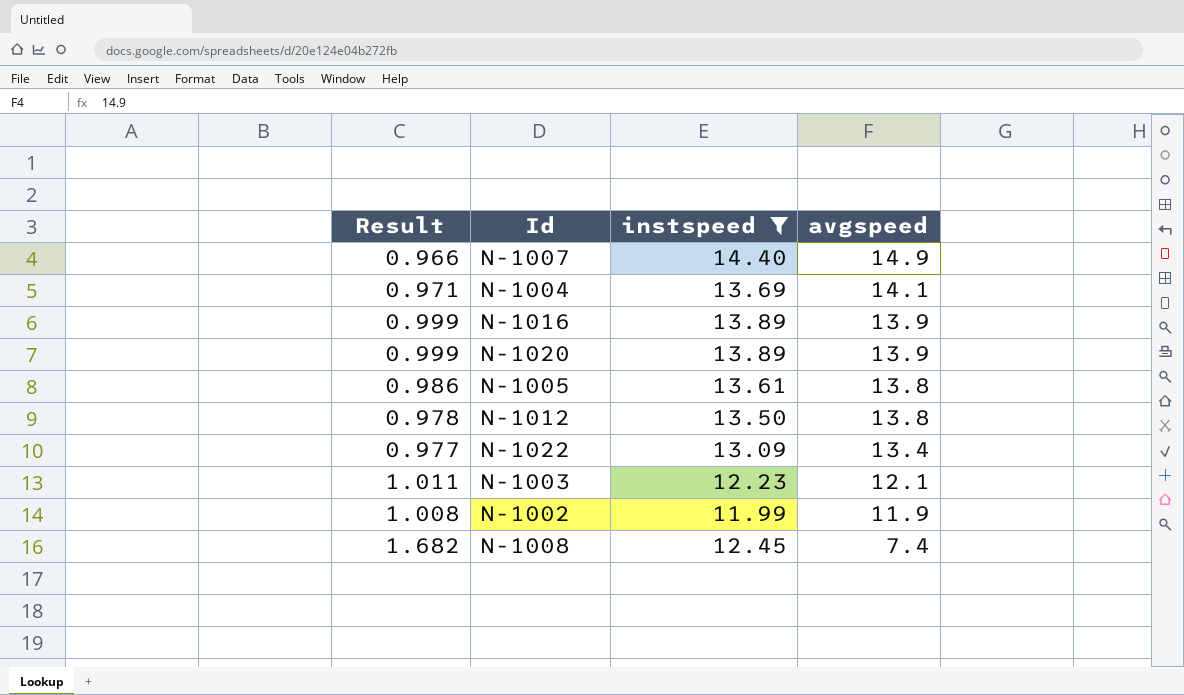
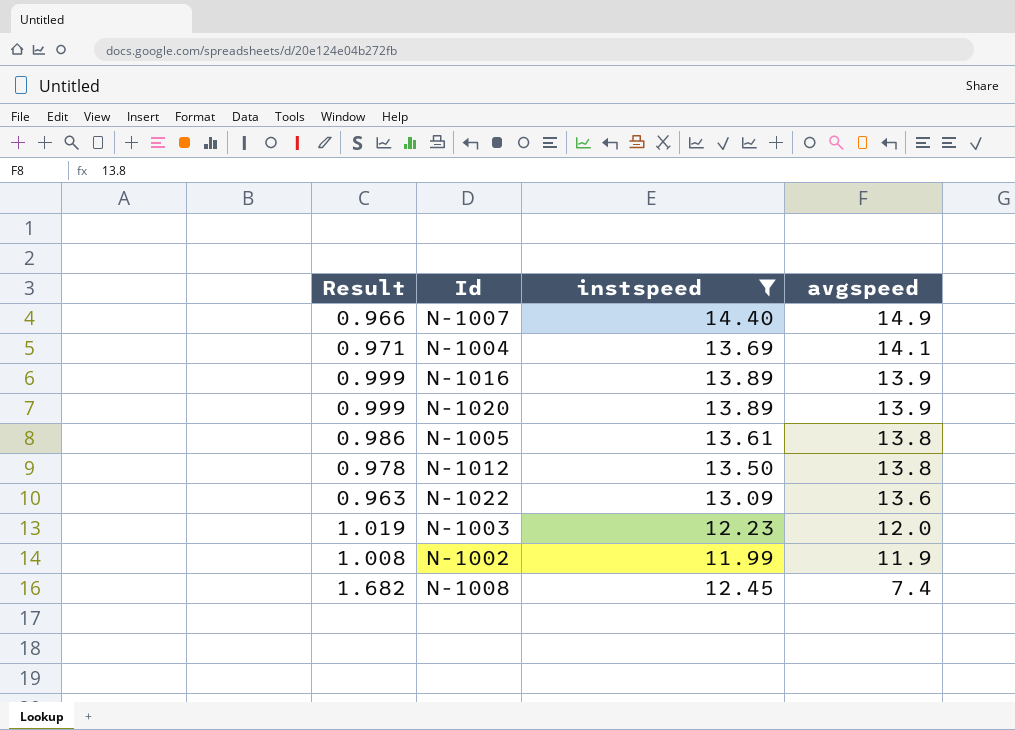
N-1022 | Result: 0.977 -> 0.963
N-1022 | avgspeed: 13.4 -> 13.6
N-1003 | Result: 1.011 -> 1.019
N-1003 | avgspeed: 12.1 -> 12.0

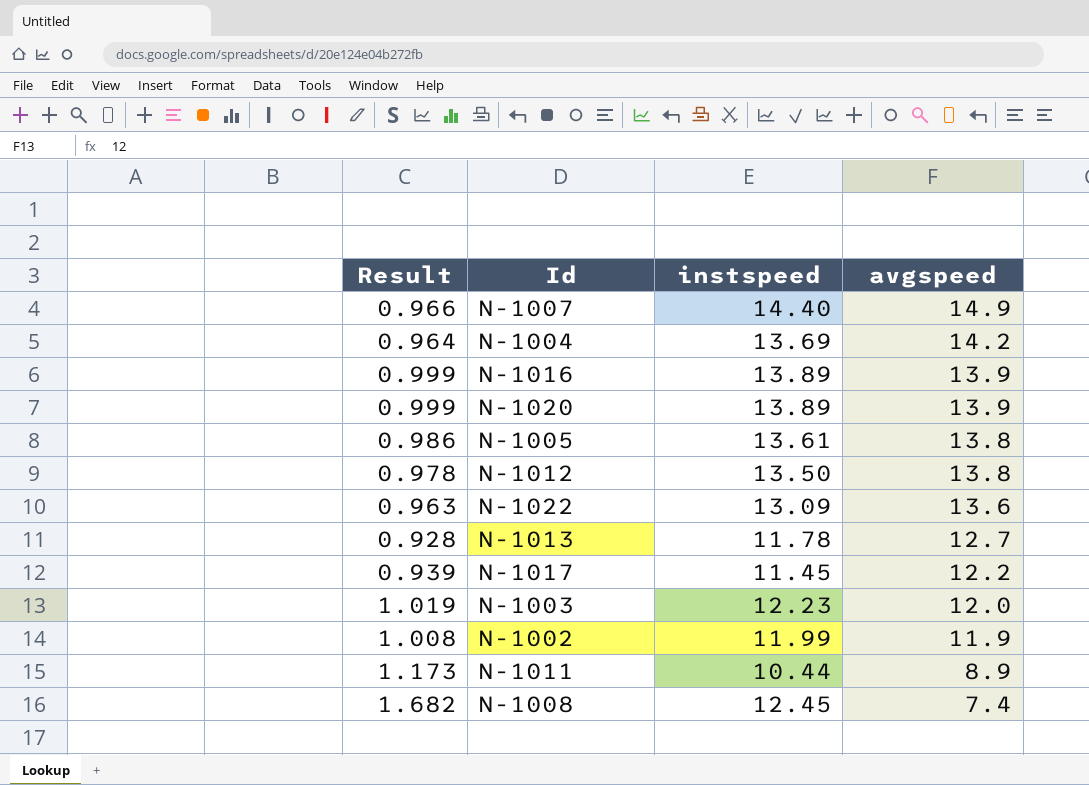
filter: instspeed >= 11.99 -> none
N-1004 | Result: 0.971 -> 0.964
N-1004 | avgspeed: 14.1 -> 14.2

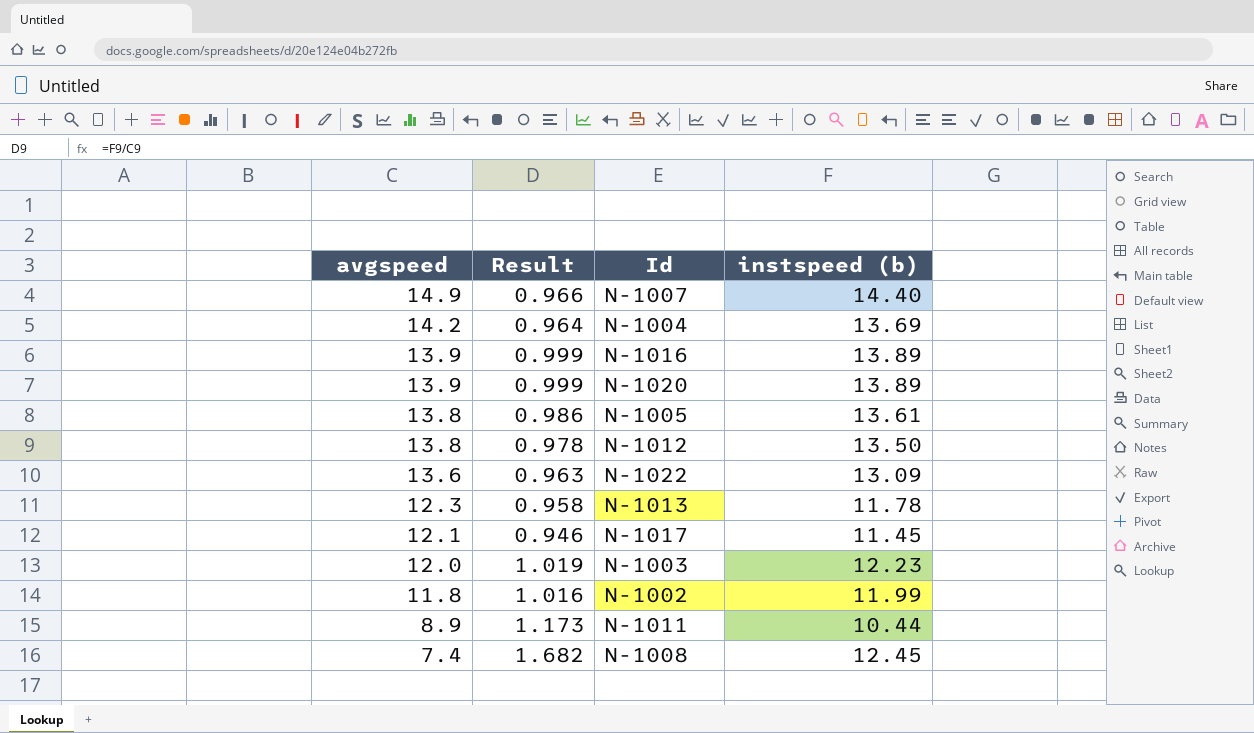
column avgspeed | position: 4 -> 1
column name: instspeed -> instspeed (b)
N-1013 | avgspeed: 12.7 -> 12.3
N-1013 | Result: 0.928 -> 0.958
N-1017 | avgspeed: 12.2 -> 12.1
N-1017 | Result: 0.939 -> 0.946
N-1002 | avgspeed: 11.9 -> 11.8
N-1002 | Result: 1.008 -> 1.016

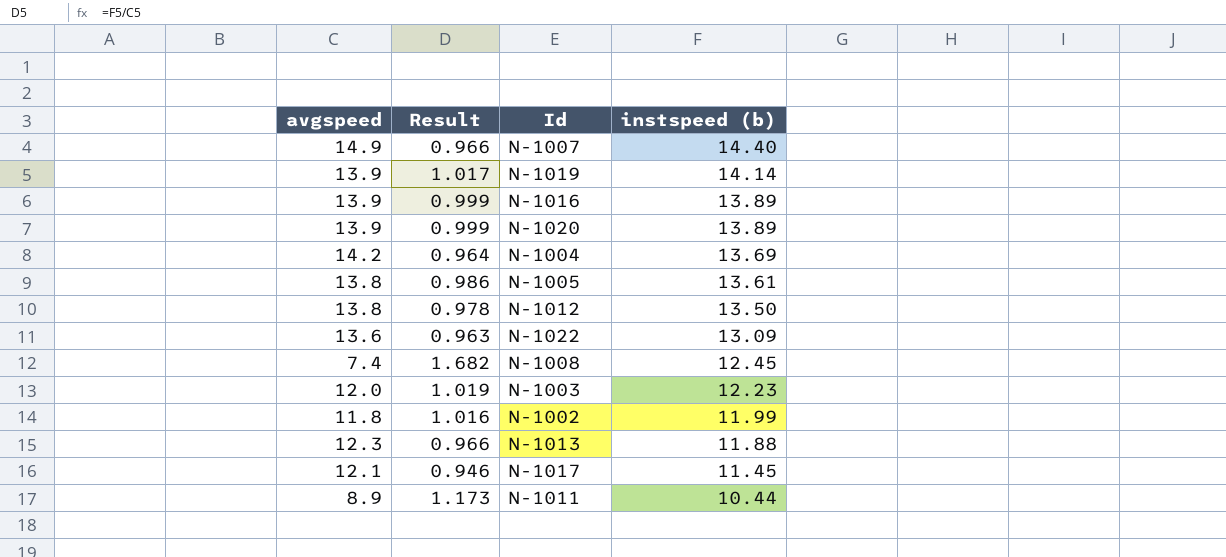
row order: avgspeed descending -> instspeed (b) descending
row N-1019: none -> 13.9 | 1.017 | 14.14
N-1013 | Result: 0.958 -> 0.966
N-1013 | instspeed (b): 11.78 -> 11.88

